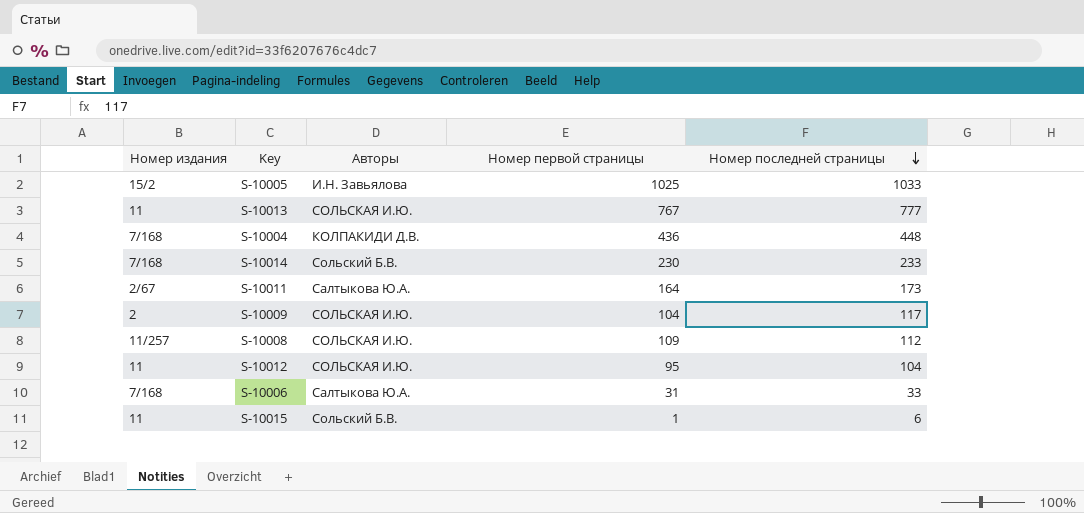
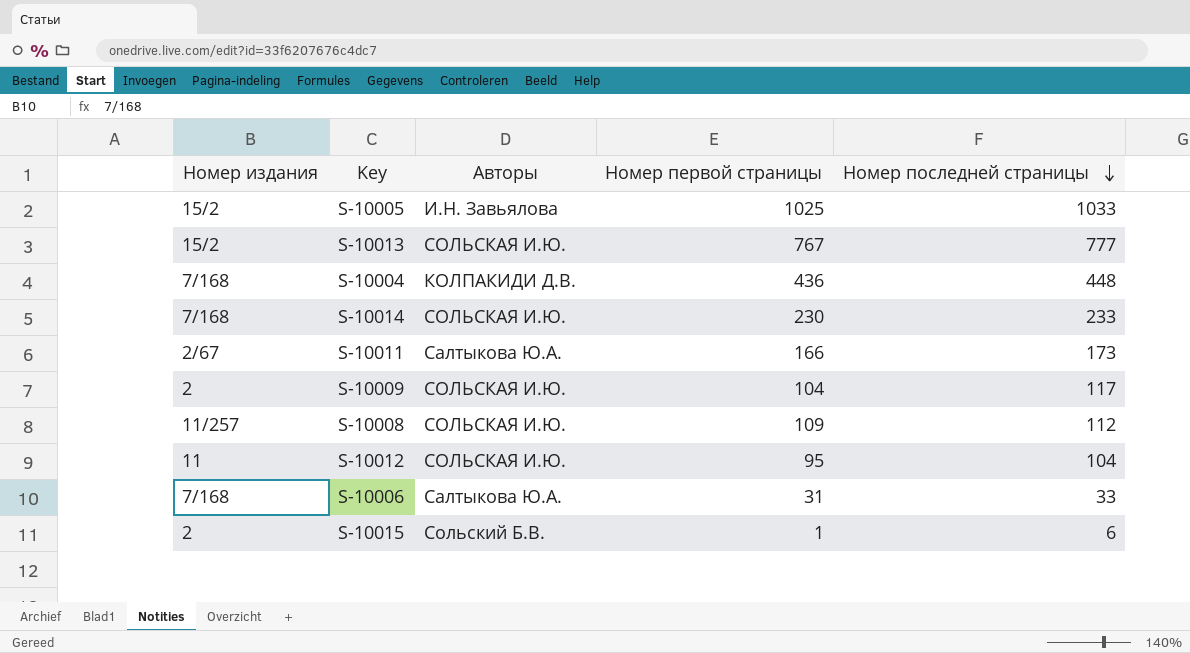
S-10013 | Номер издания: 11 -> 15/2
S-10014 | Авторы: Сольский Б.В. -> СОЛЬСКАЯ И.Ю.
S-10011 | Номер первой страницы: 164 -> 166
S-10015 | Номер издания: 11 -> 2

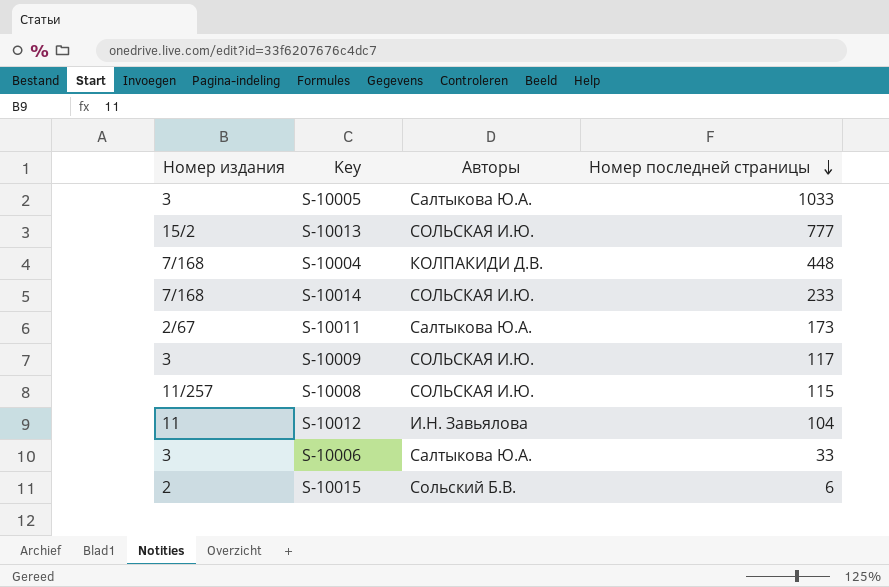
column Номер первой страницы | position: 4 -> none
S-10005 | Номер издания: 15/2 -> 3
S-10005 | Авторы: И.Н. Завьялова -> Салтыкова Ю.А.
S-10009 | Номер издания: 2 -> 3
S-10008 | Номер последней страницы: 112 -> 115
S-10012 | Авторы: СОЛЬСКАЯ И.Ю. -> И.Н. Завьялова
S-10006 | Номер издания: 7/168 -> 3

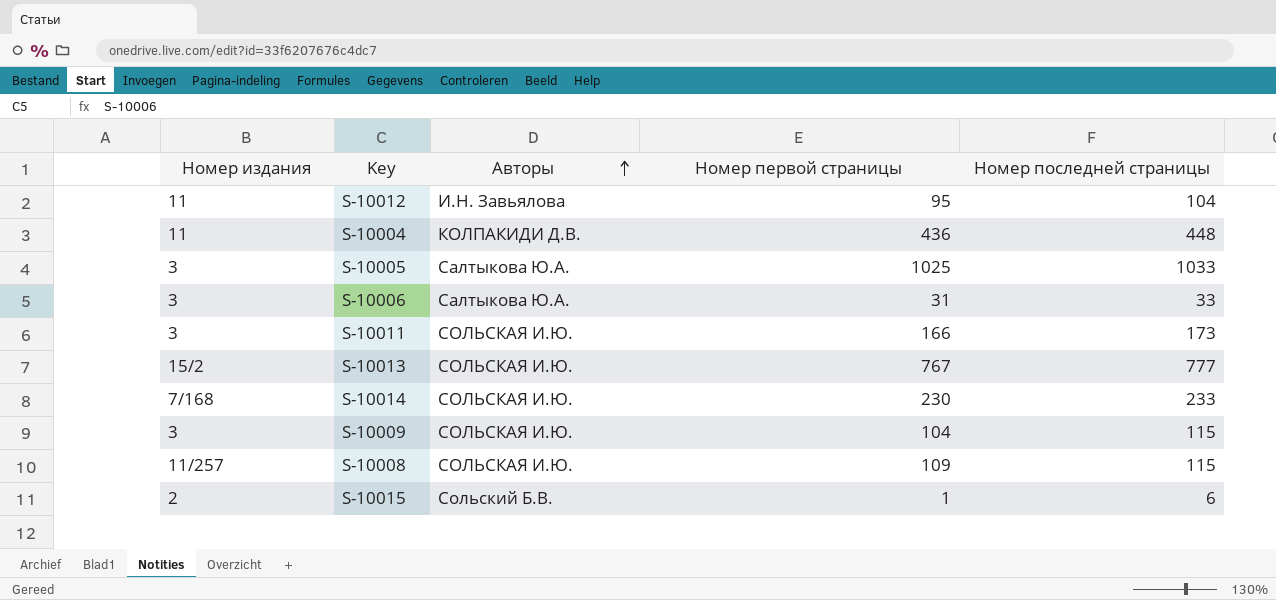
row order: Номер последней страницы descending -> Авторы ascending
column Номер первой страницы | position: none -> 4
S-10004 | Номер издания: 7/168 -> 11
S-10011 | Номер издания: 2/67 -> 3
S-10011 | Авторы: Салтыкова Ю.А. -> СОЛЬСКАЯ И.Ю.
S-10009 | Номер последней страницы: 117 -> 115

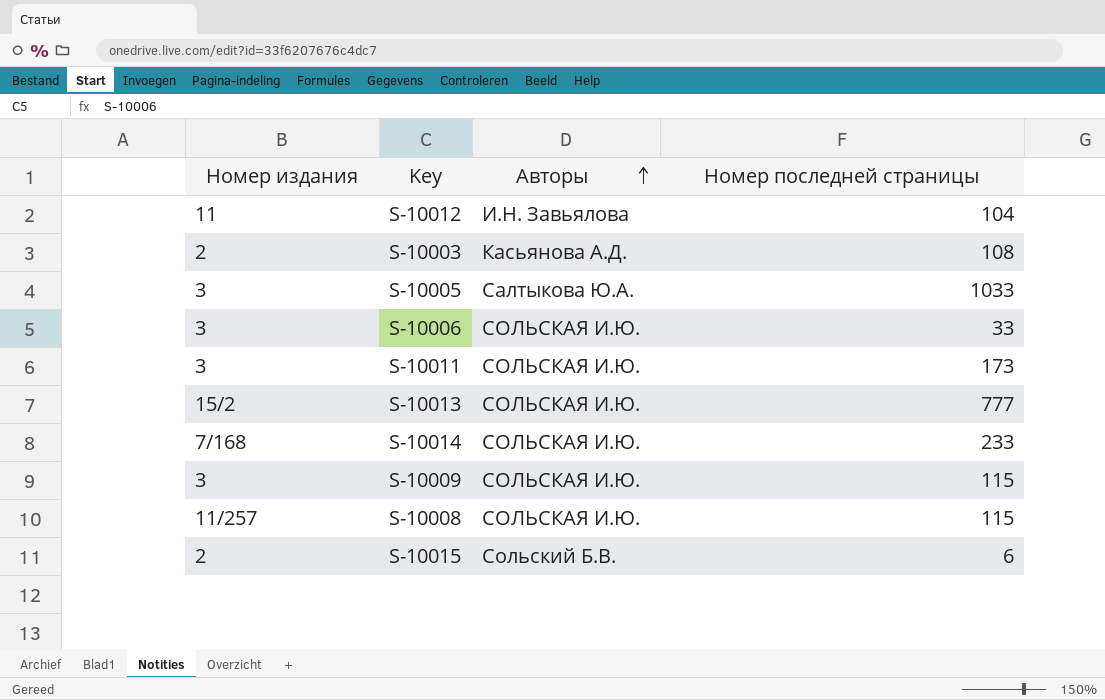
column Номер первой страницы | position: 4 -> none
row S-10004: 11 | КОЛПАКИДИ Д.В. | 436 | 448 -> none
row S-10003: none -> 2 | Касьянова А.Д. | 108
S-10006 | Авторы: Салтыкова Ю.А. -> СОЛЬСКАЯ И.Ю.

